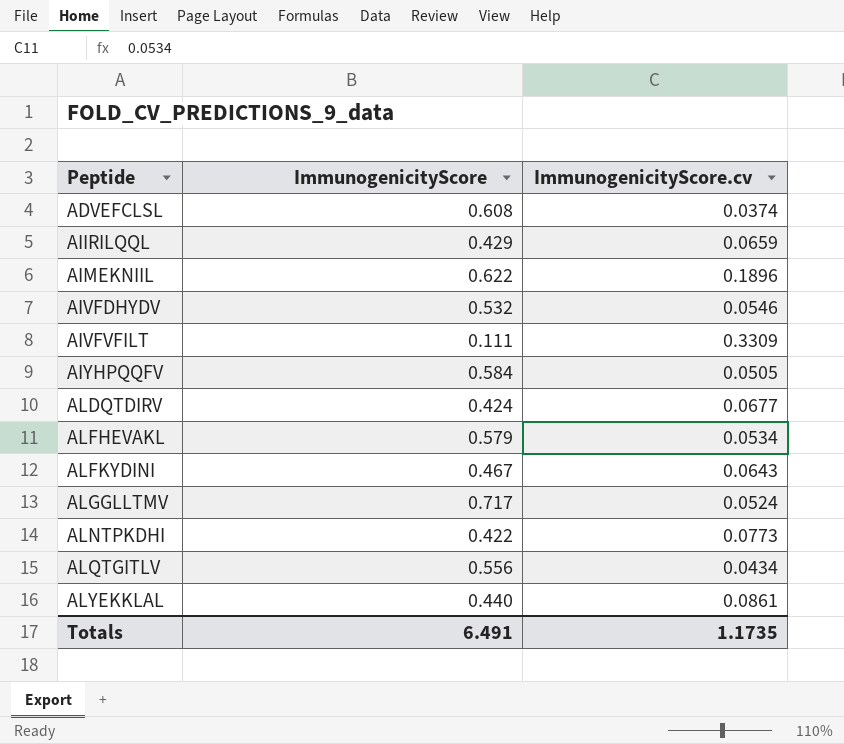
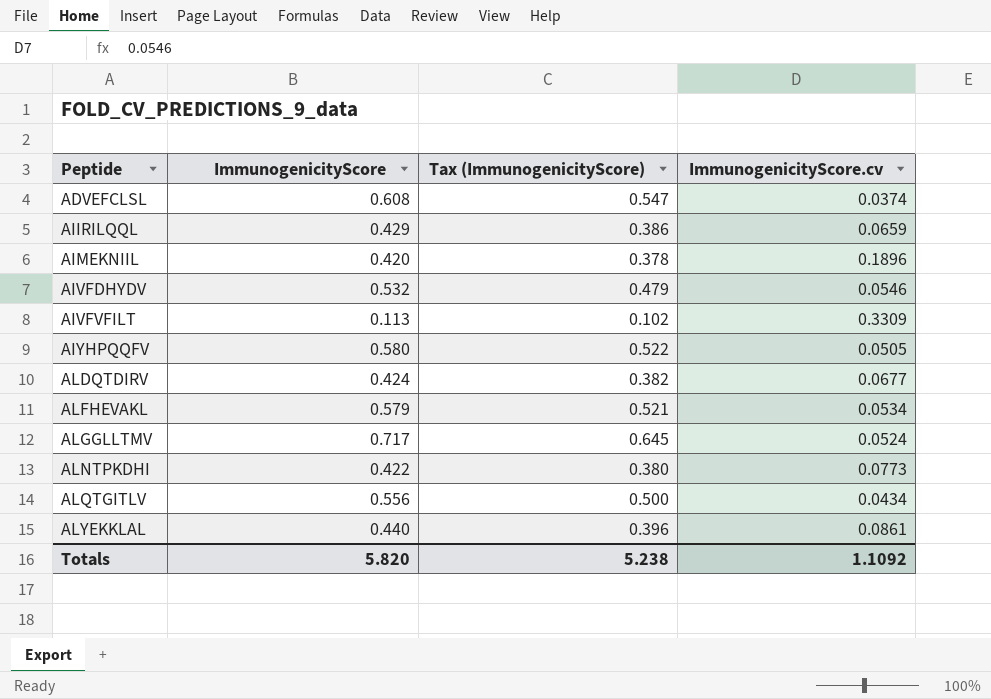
column Tax (ImmunogenicityScore) | formula: none -> [ImmunogenicityScore] * 0.9
row ALFKYDINI: 0.467 | 0.0643 -> none
AIMEKNIIL | ImmunogenicityScore: 0.622 -> 0.420
AIVFVFILT | ImmunogenicityScore: 0.111 -> 0.113
AIYHPQQFV | ImmunogenicityScore: 0.584 -> 0.580
Totals | ImmunogenicityScore: 6.491 -> 5.820
Totals | ImmunogenicityScore.cv: 1.1735 -> 1.1092

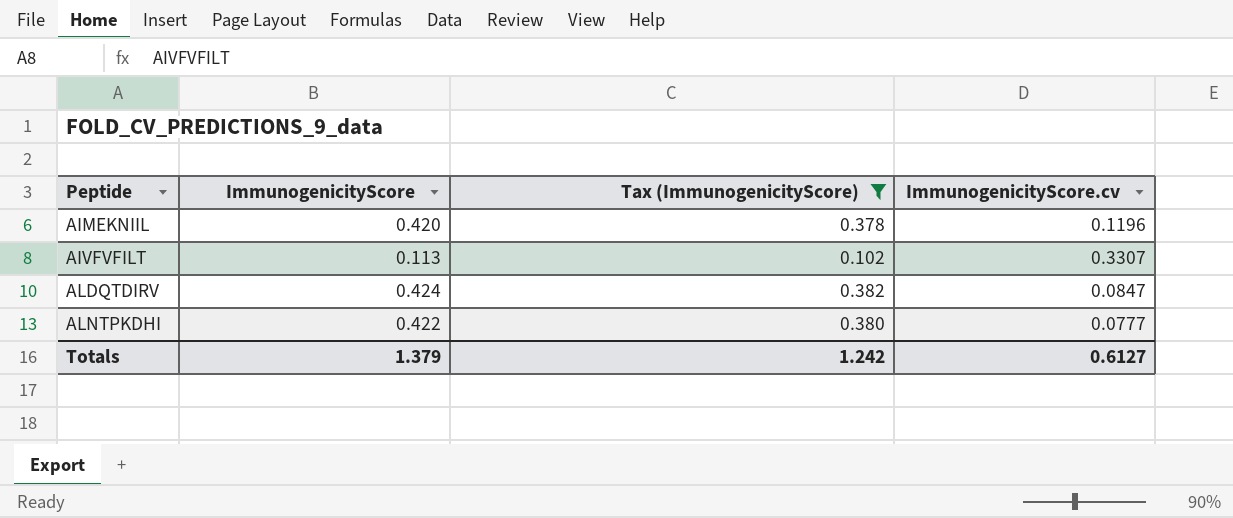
filter: none -> Tax (ImmunogenicityScore) <= 0.382
AIMEKNIIL | ImmunogenicityScore.cv: 0.1896 -> 0.1196
AIVFVFILT | ImmunogenicityScore.cv: 0.3309 -> 0.3307
ALDQTDIRV | ImmunogenicityScore.cv: 0.0677 -> 0.0847
ALNTPKDHI | ImmunogenicityScore.cv: 0.0773 -> 0.0777
Totals | ImmunogenicityScore: 5.820 -> 1.379
Totals | Tax (ImmunogenicityScore): 5.238 -> 1.242
Totals | ImmunogenicityScore.cv: 1.1092 -> 0.6127

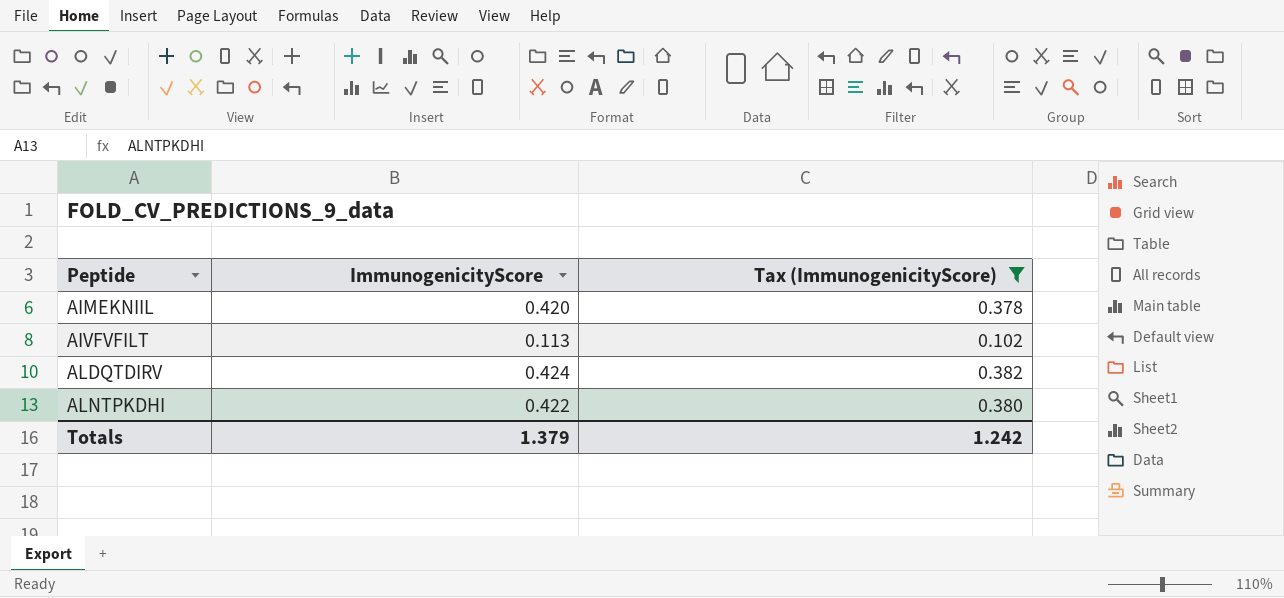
column ImmunogenicityScore.cv | position: 4 -> none

